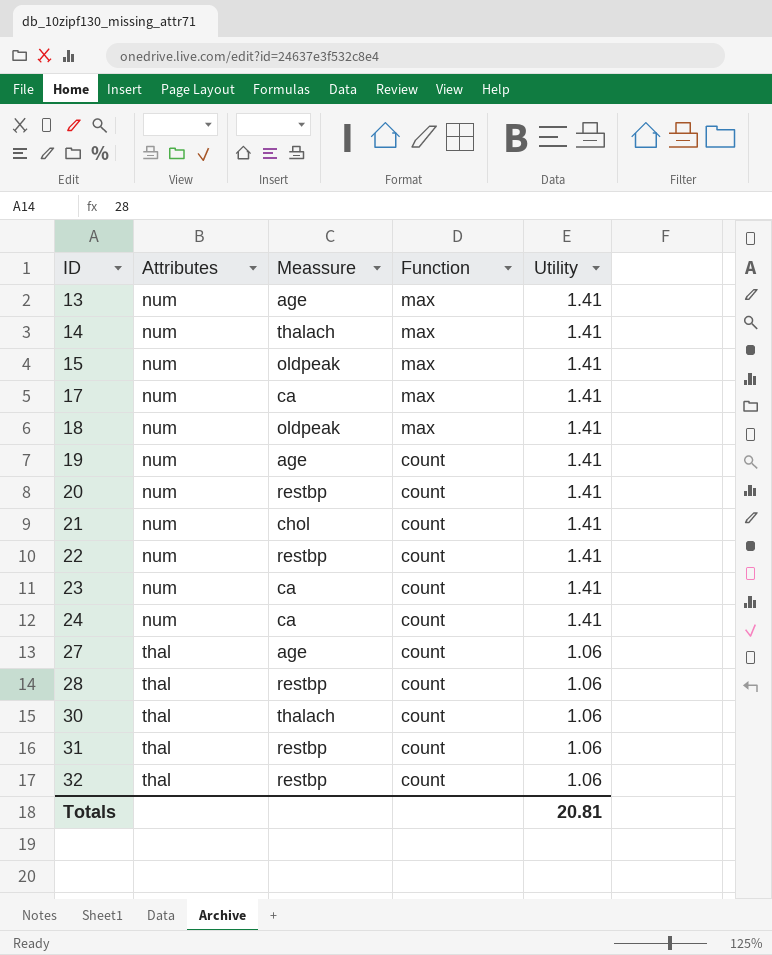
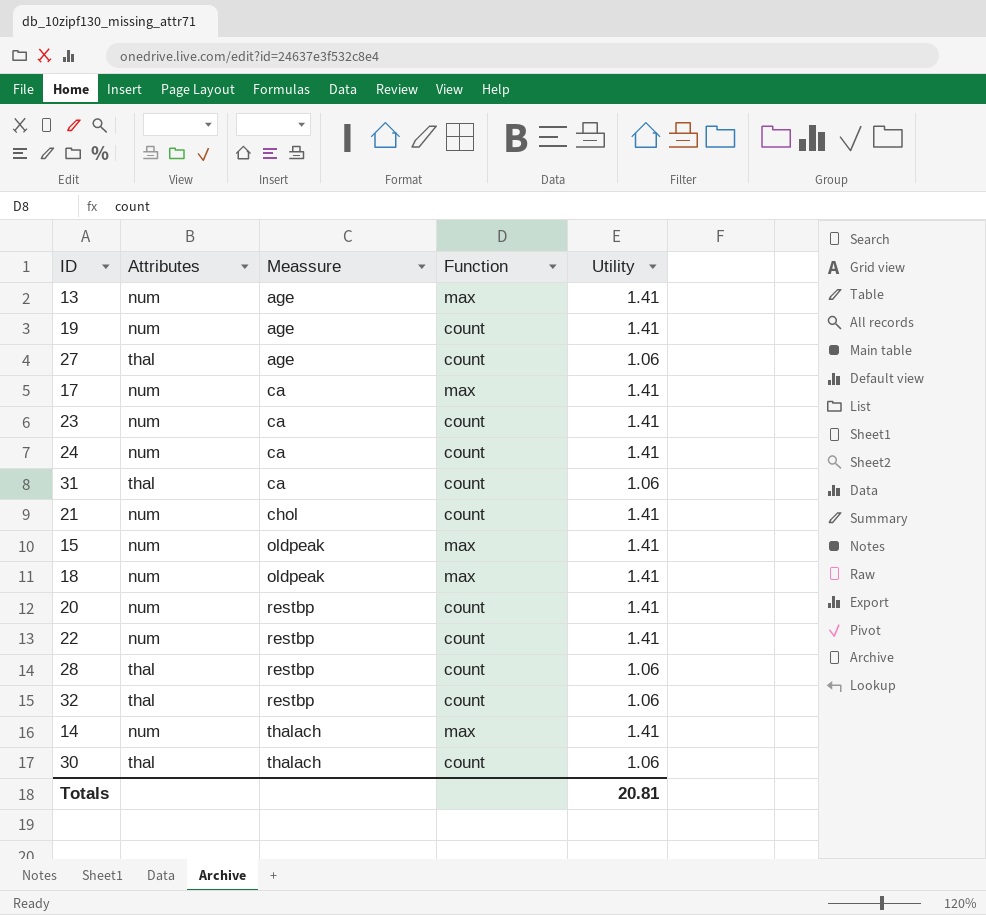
row order: ID ascending -> Meassure ascending
31 | Meassure: restbp -> ca

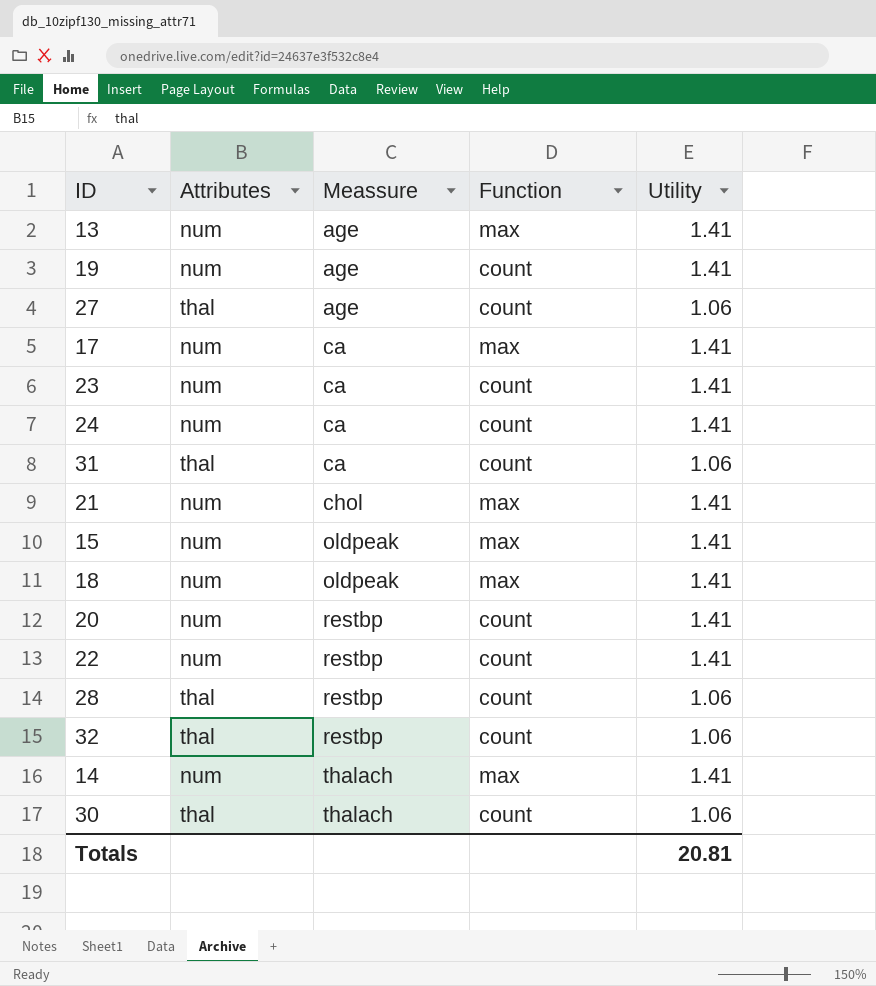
21 | Function: count -> max

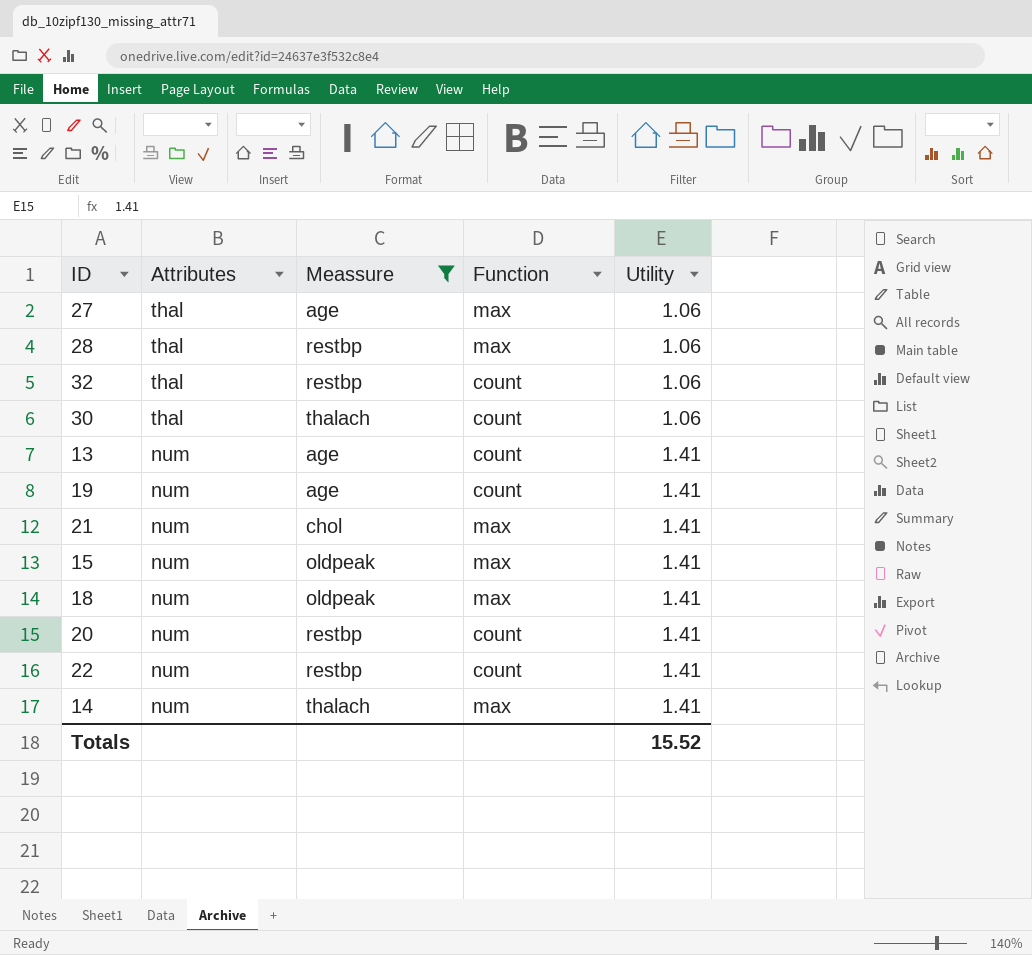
filter: none -> Meassure != ca
row order: Meassure ascending -> Attributes descending
27 | Function: count -> max
28 | Function: count -> max
13 | Function: max -> count
Totals | Utility: 20.81 -> 15.52

